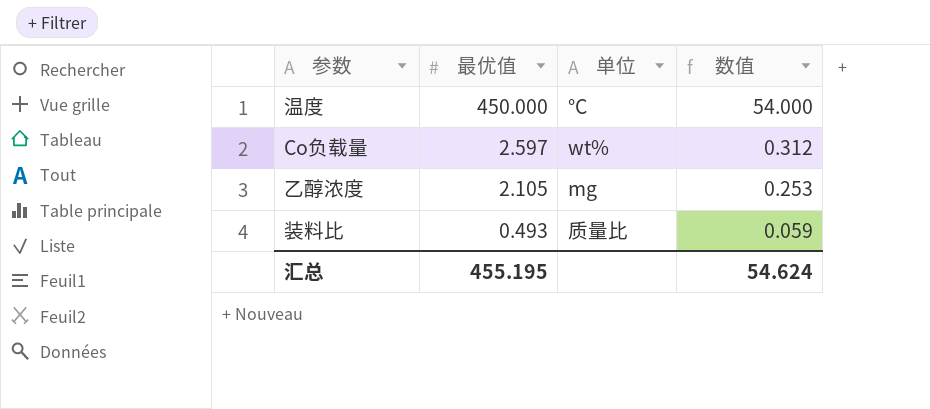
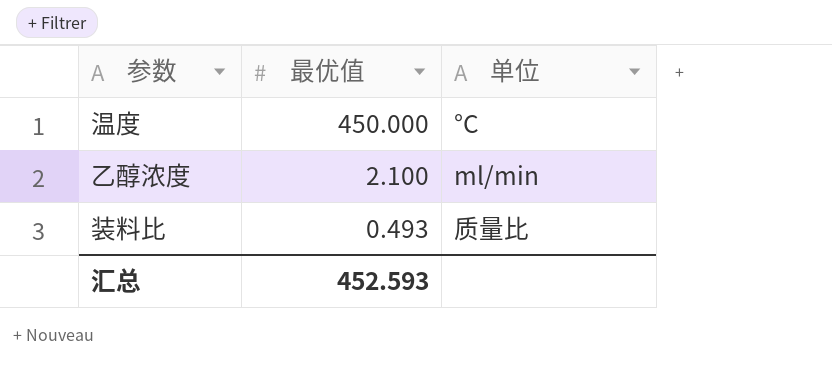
column 数值 | formula: [最优值] * 0.12 -> none
row Co负载量: 2.597 | wt% | 0.312 -> none
乙醇浓度 | 最优值: 2.105 -> 2.100
乙醇浓度 | 单位: mg -> ml/min
汇总 | 最优值: 455.195 -> 452.593

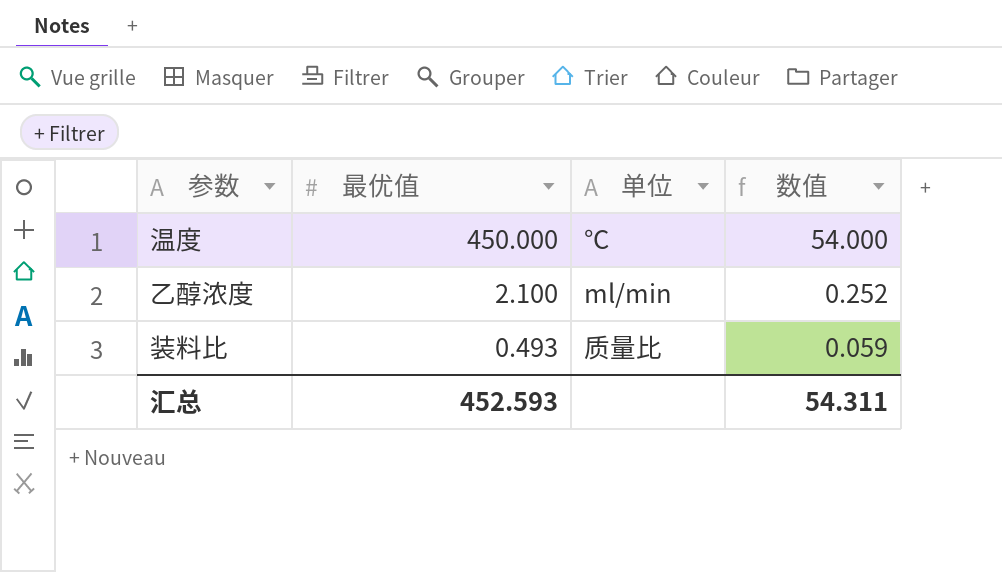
column 数值 | formula: none -> [最优值] * 0.12

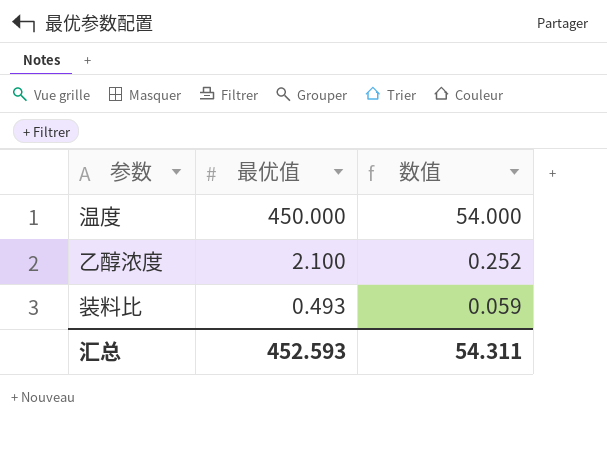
column 单位 | position: 3 -> none

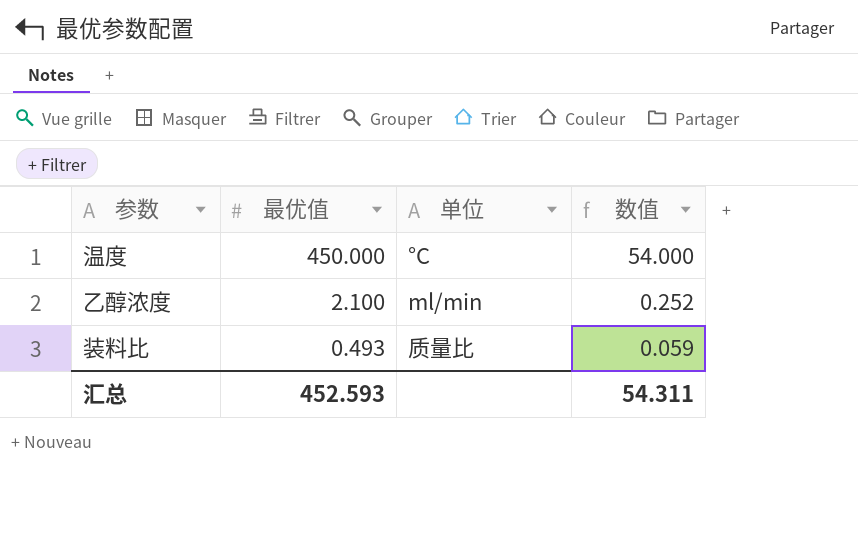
column 单位 | position: none -> 3

